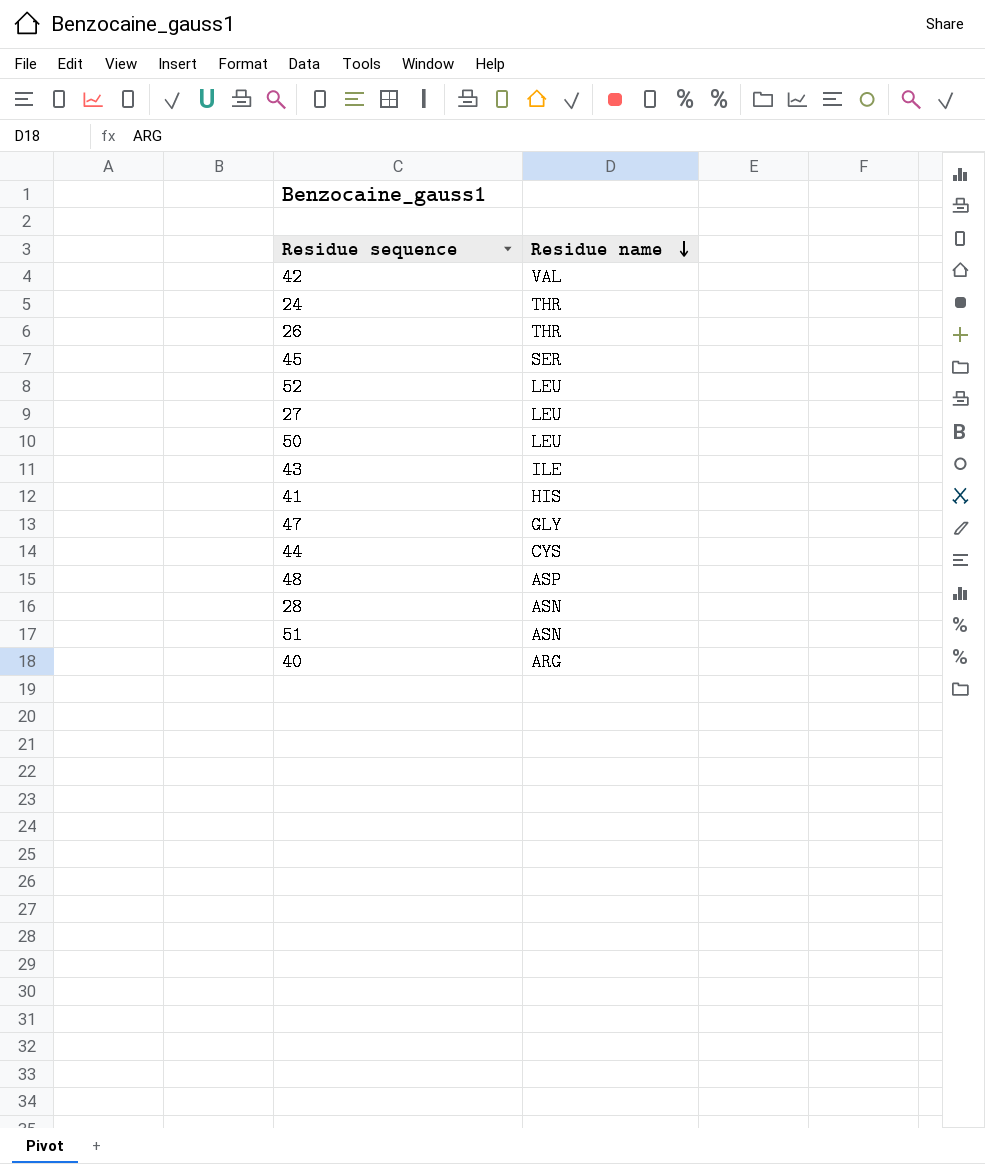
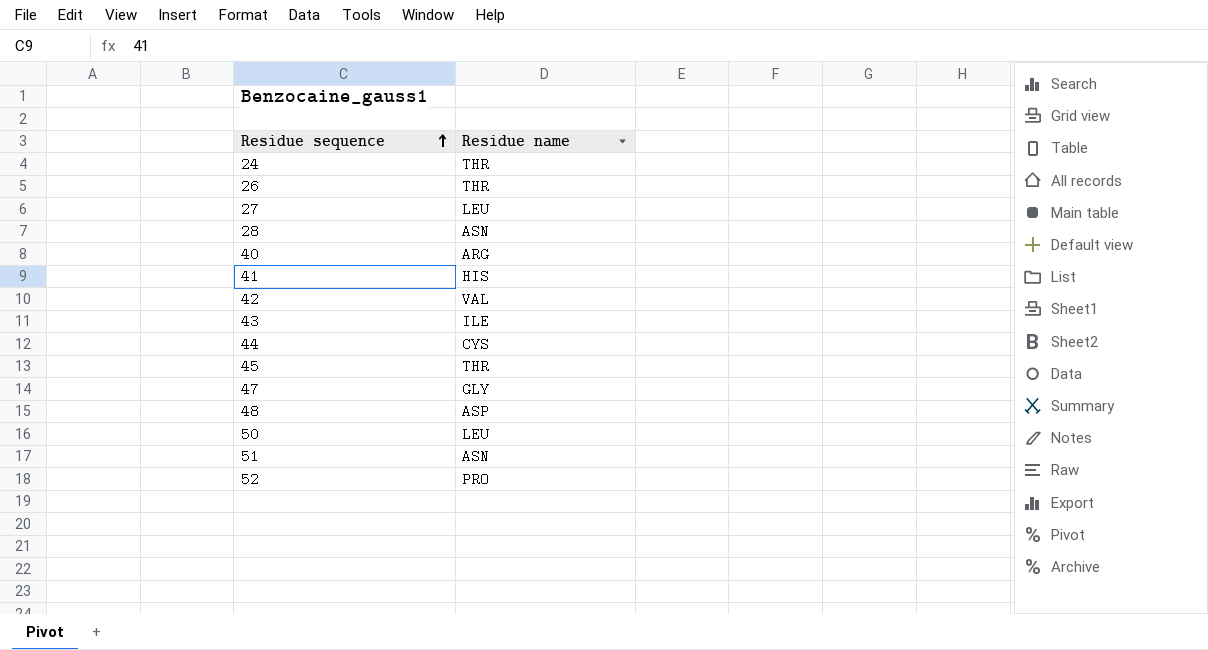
row order: Residue name descending -> Residue sequence ascending
45 | Residue name: SER -> THR
52 | Residue name: LEU -> PRO

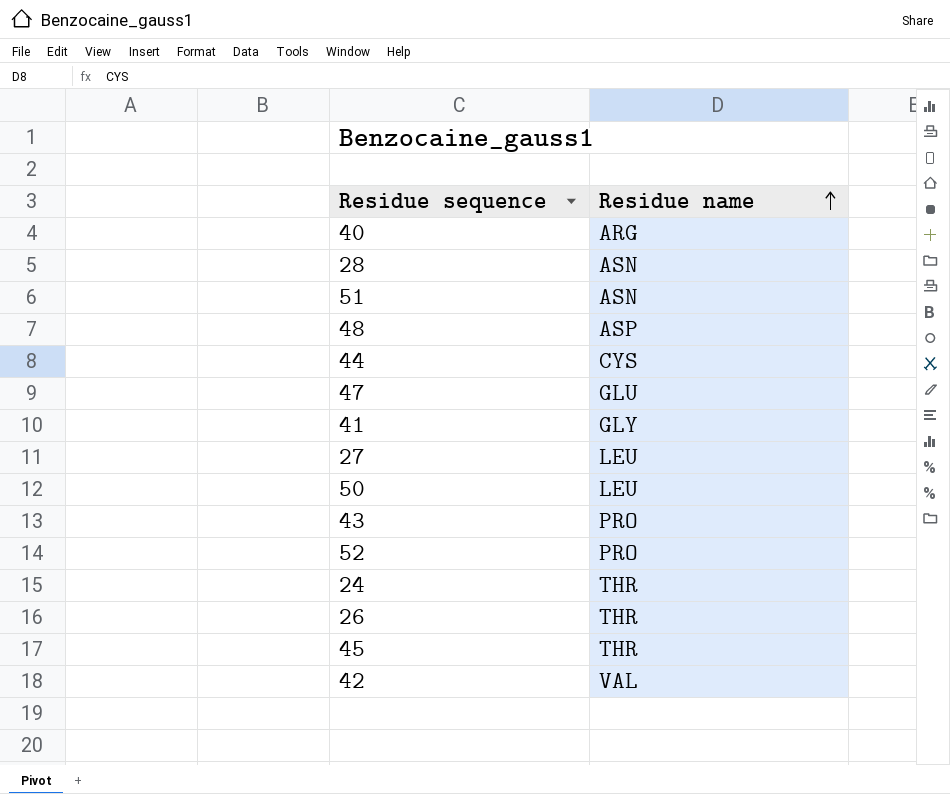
row order: Residue sequence ascending -> Residue name ascending
47 | Residue name: GLY -> GLU
41 | Residue name: HIS -> GLY
43 | Residue name: ILE -> PRO

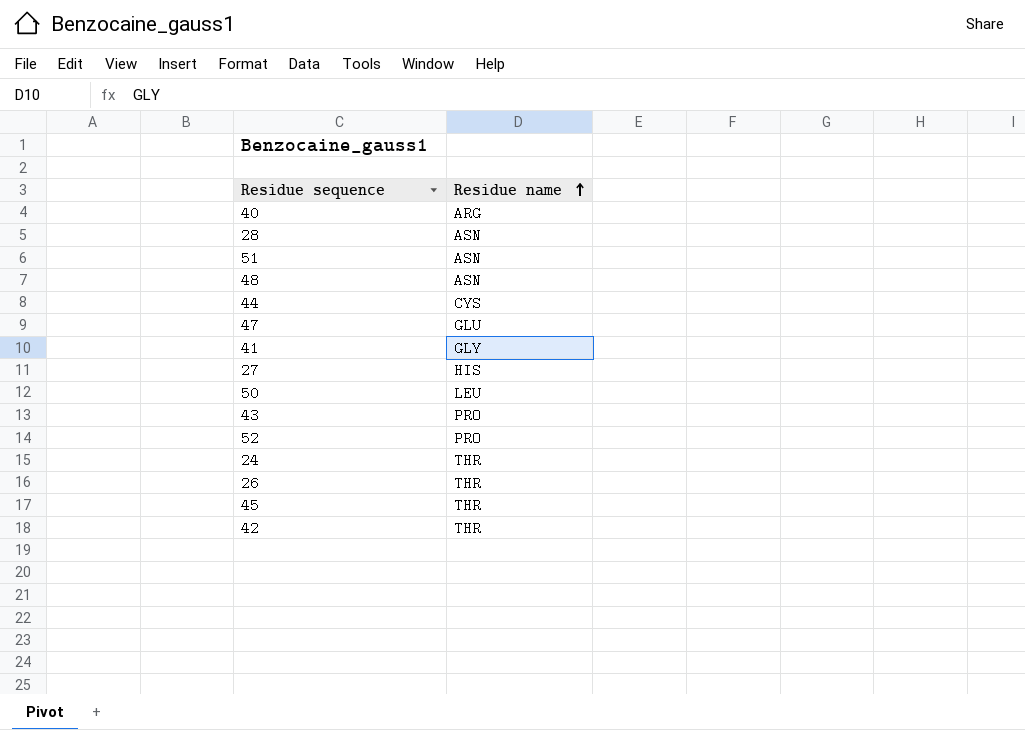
48 | Residue name: ASP -> ASN
27 | Residue name: LEU -> HIS
42 | Residue name: VAL -> THR

